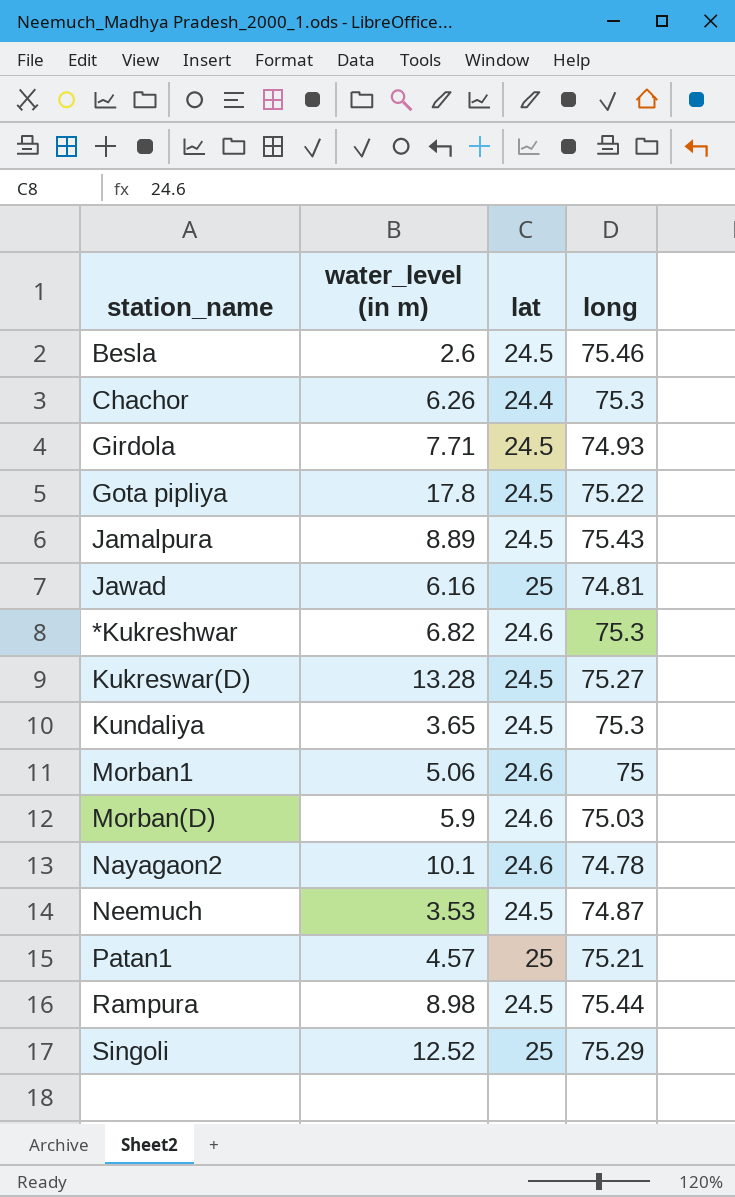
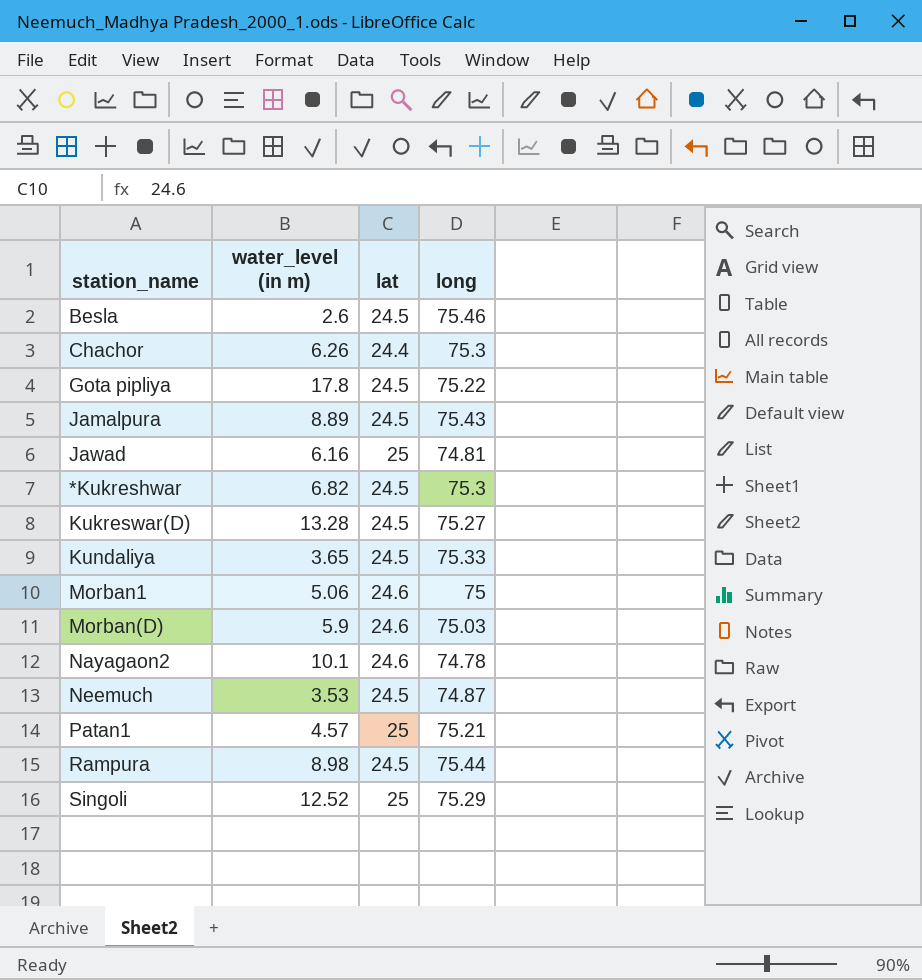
row Girdola: 7.71 | 24.5 | 74.93 -> none
*Kukreshwar | lat: 24.6 -> 24.5
Kundaliya | long: 75.3 -> 75.33

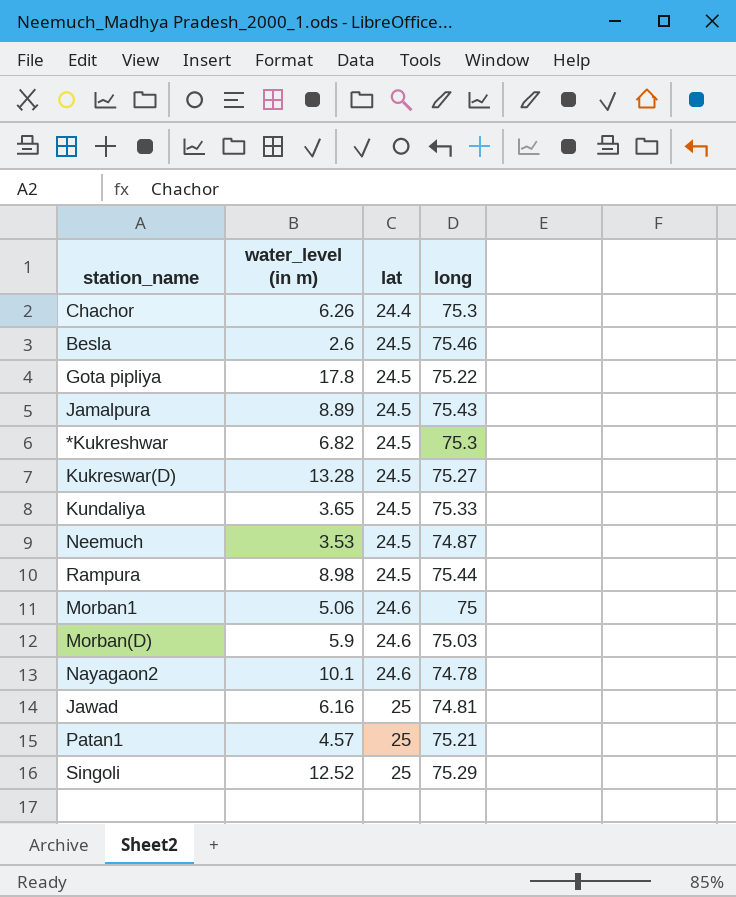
row order: none -> lat ascending

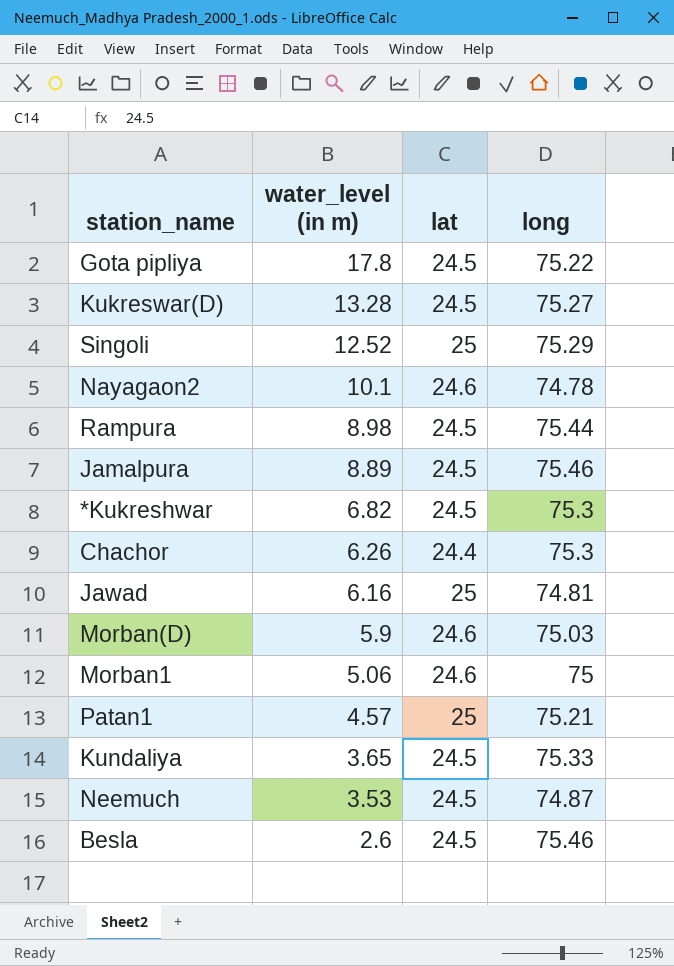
row order: lat ascending -> water_level (in m) descending
Jamalpura | long: 75.43 -> 75.46

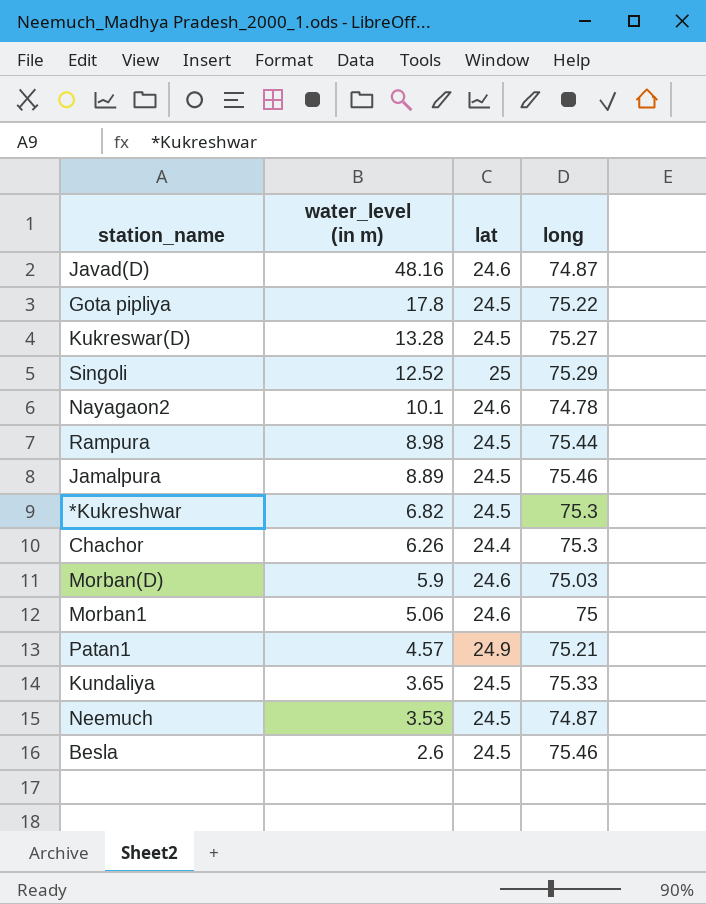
row Jawad: 6.16 | 25 | 74.81 -> none
row Javad(D): none -> 48.16 | 24.6 | 74.87
Patan1 | lat: 25 -> 24.9

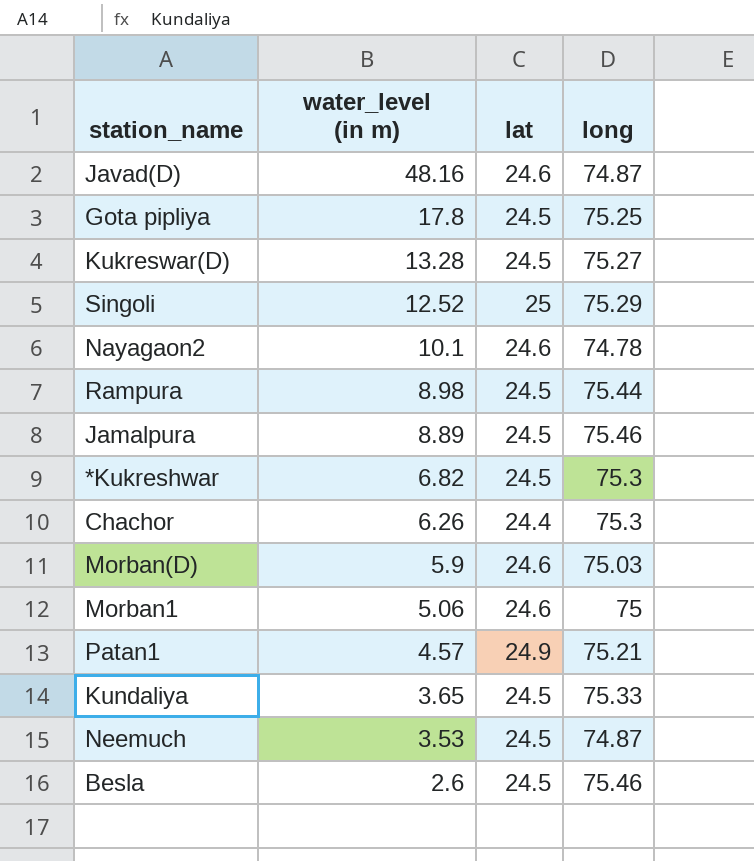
Gota pipliya | long: 75.22 -> 75.25

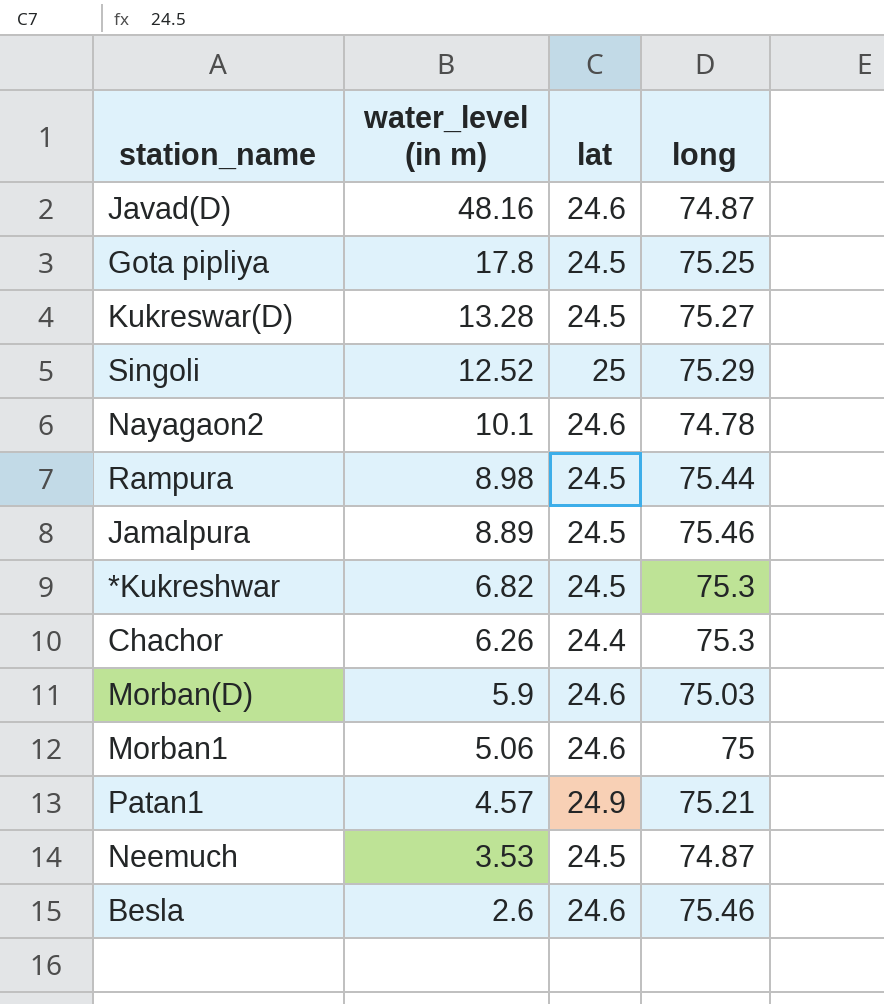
row Kundaliya: 3.65 | 24.5 | 75.33 -> none
Besla | lat: 24.5 -> 24.6

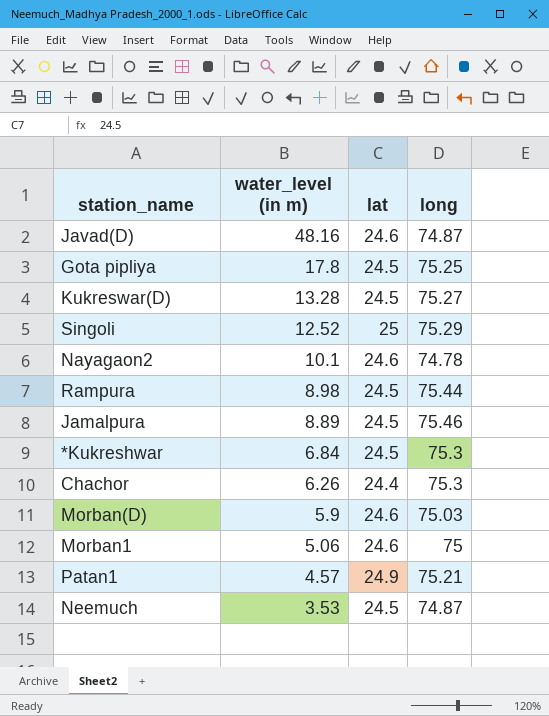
row Besla: 2.6 | 24.6 | 75.46 -> none
*Kukreshwar | water_level (in m): 6.82 -> 6.84

